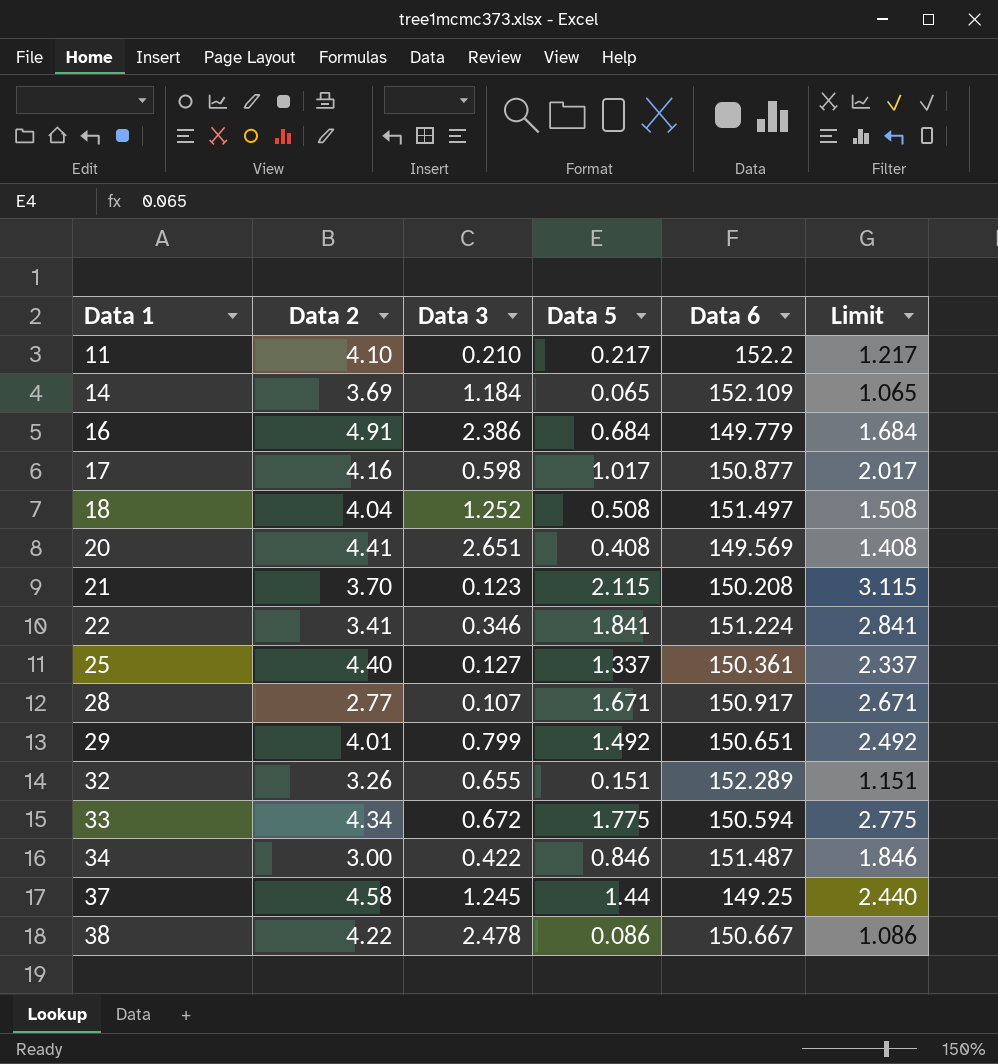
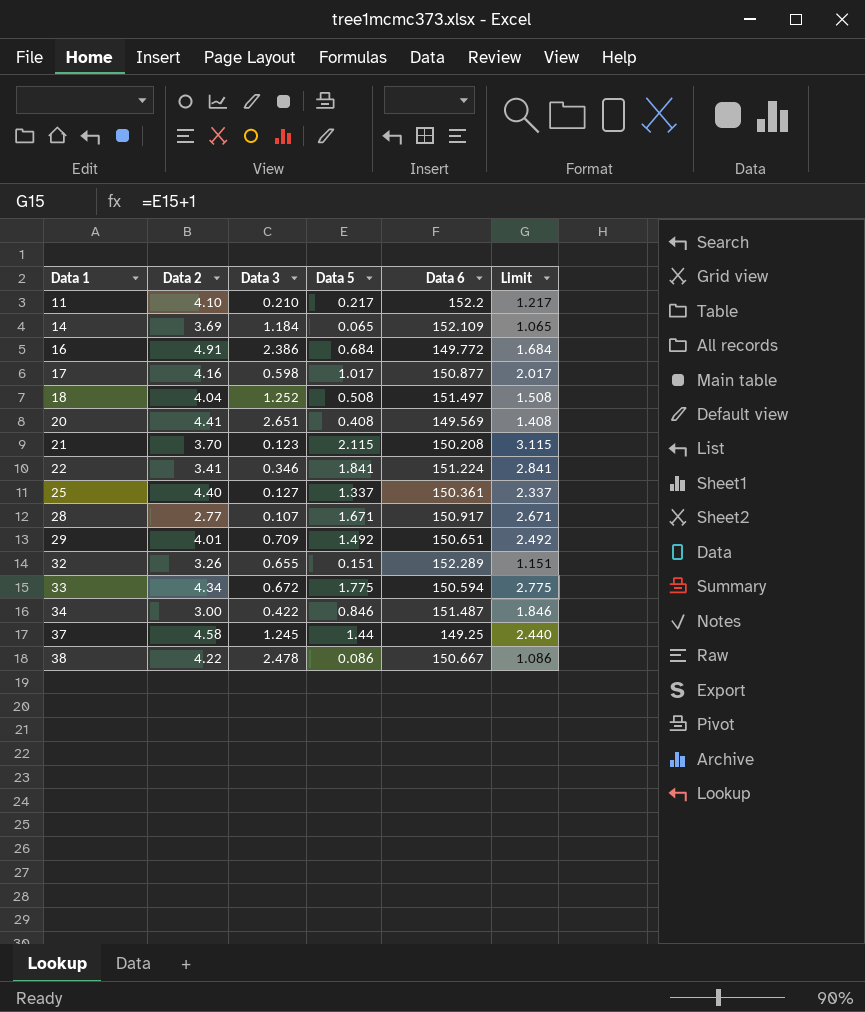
16 | Data 6: 149.779 -> 149.772
29 | Data 3: 0.799 -> 0.709

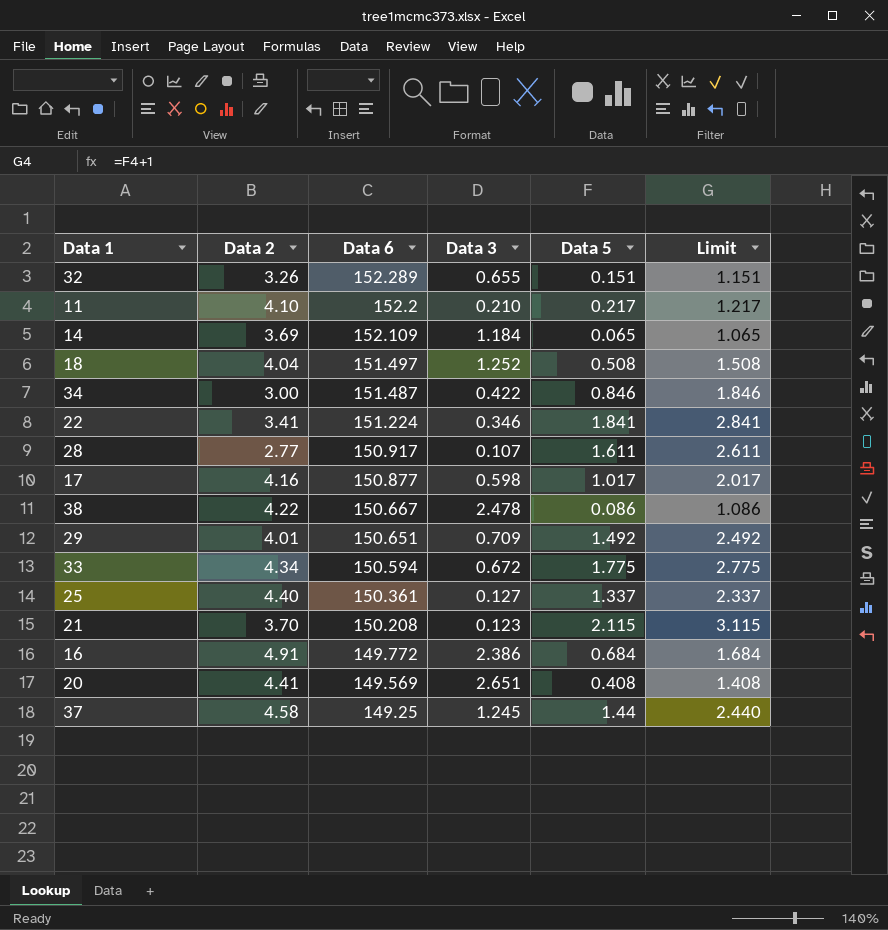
row order: Data 1 ascending -> Data 6 descending
column Data 6 | position: 5 -> 3
28 | Data 5: 1.671 -> 1.611
28 | Limit: 2.671 -> 2.611

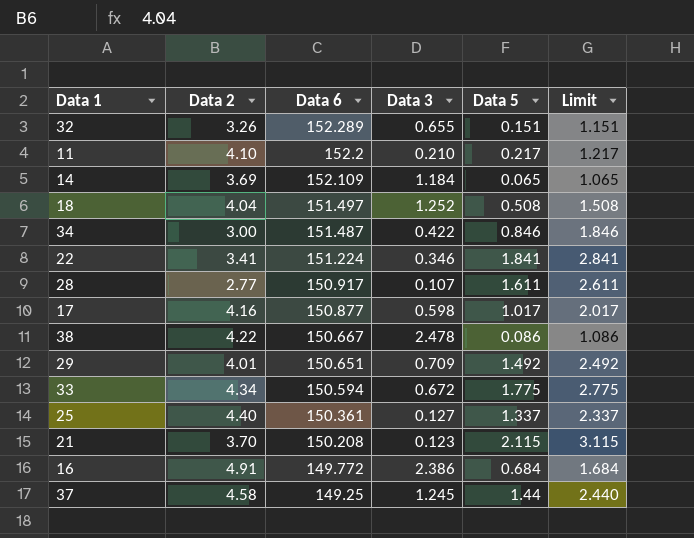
row 20: 4.41 | 149.569 | 2.651 | 0.408 | 1.408 -> none

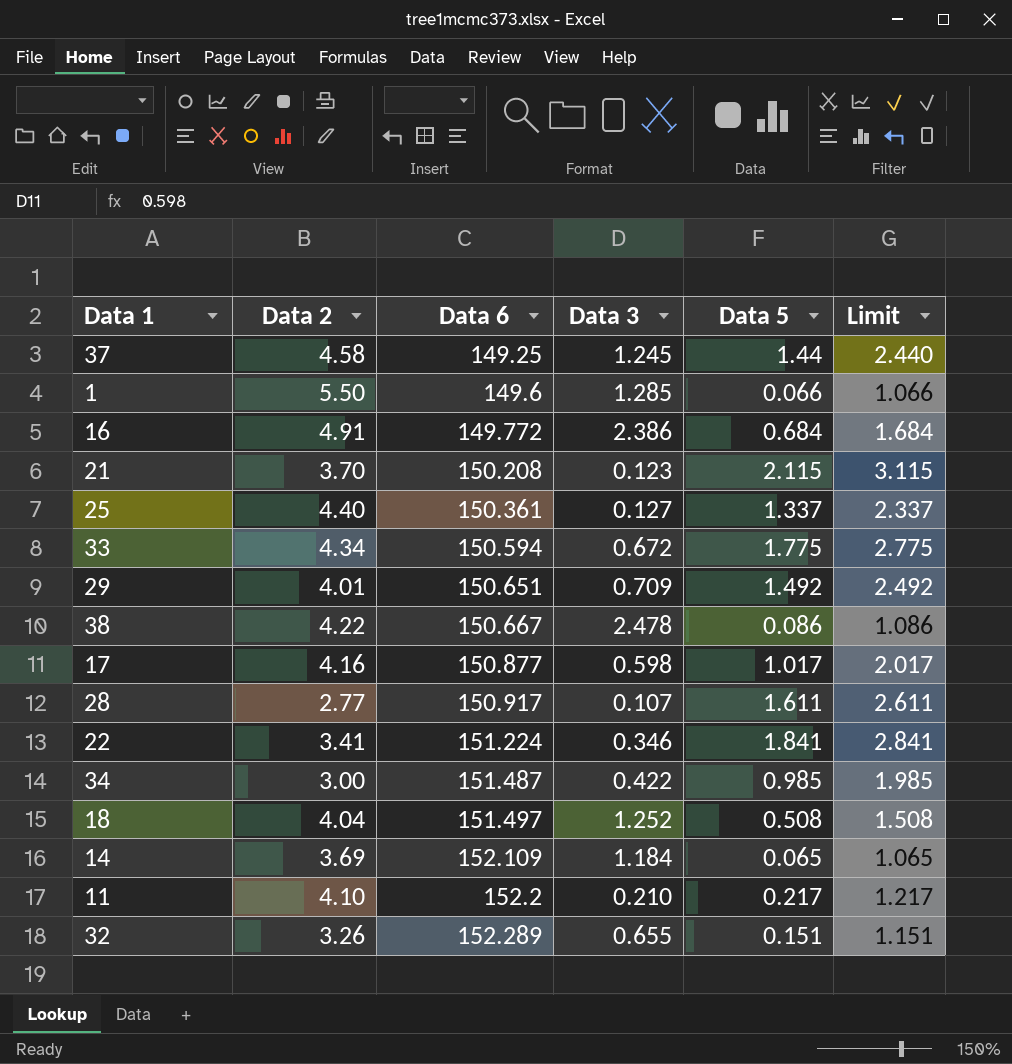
row order: Data 6 descending -> Data 6 ascending
row 1: none -> 5.50 | 149.6 | 1.285 | 0.066 | 1.066
34 | Data 5: 0.846 -> 0.985
34 | Limit: 1.846 -> 1.985

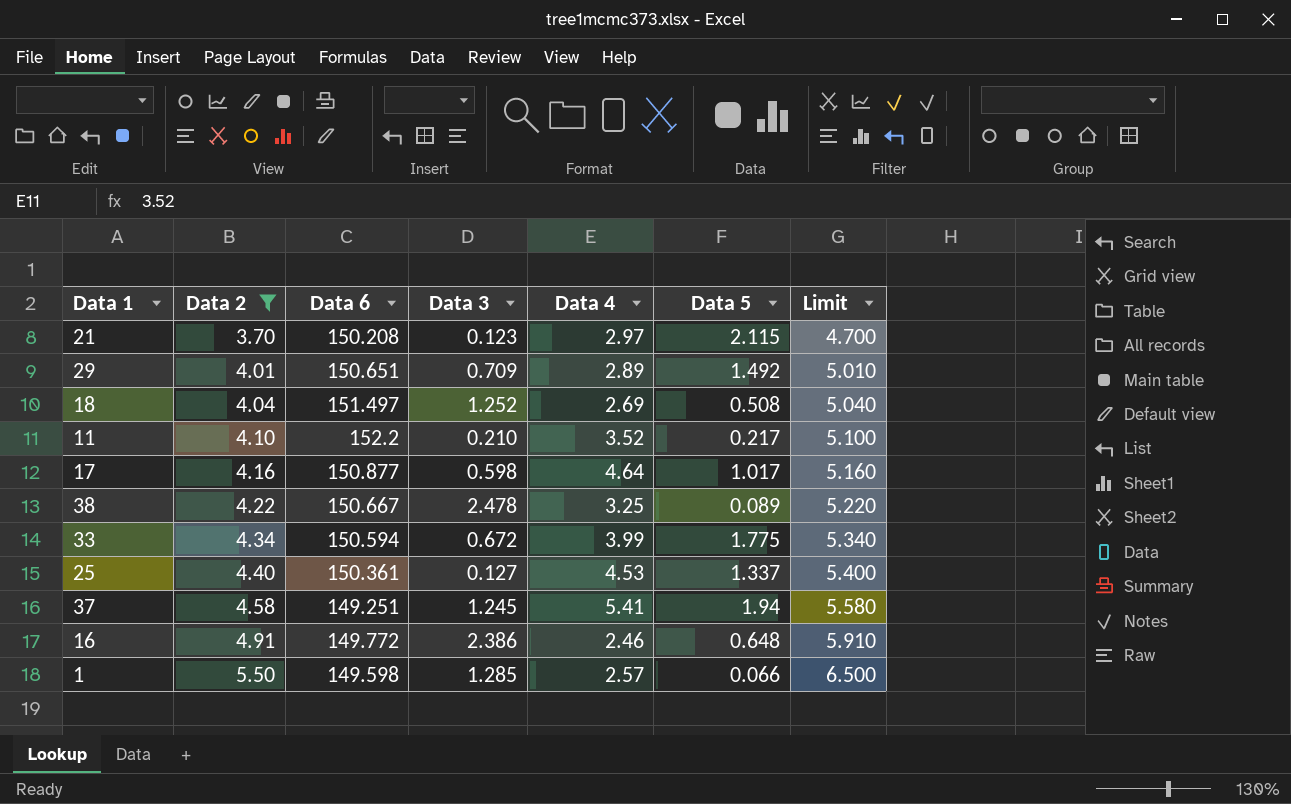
filter: none -> Data 2 >= 3.70
row order: Data 6 ascending -> Data 2 ascending
column Data 4 | position: none -> 5
column Limit | formula: [Data 5] + 1 -> [Data 2] + 1
38 | Data 5: 0.086 -> 0.089
37 | Data 6: 149.25 -> 149.251
37 | Data 5: 1.44 -> 1.94
16 | Data 5: 0.684 -> 0.648
1 | Data 6: 149.6 -> 149.598

